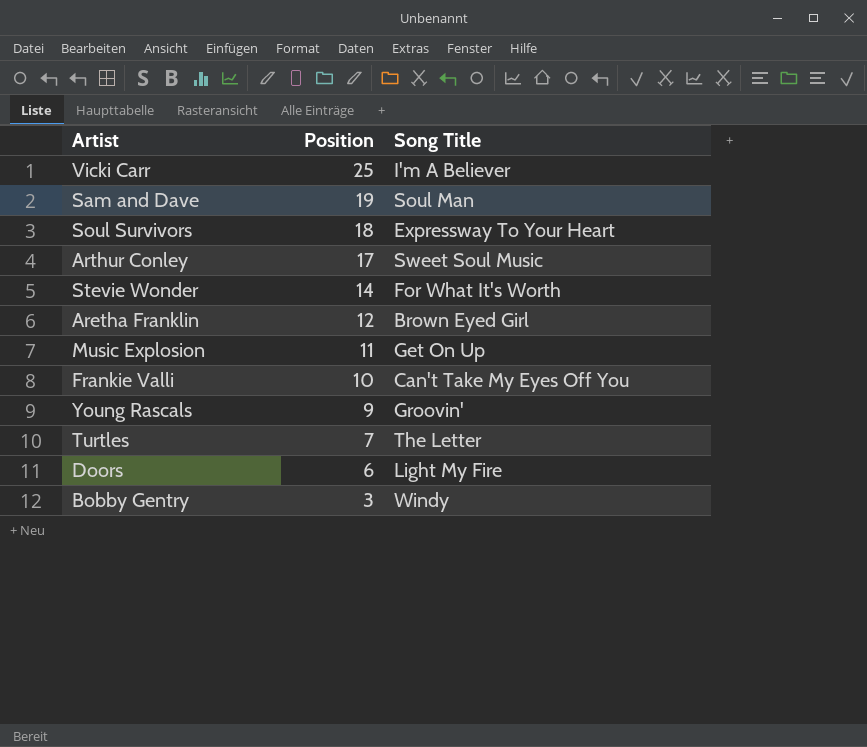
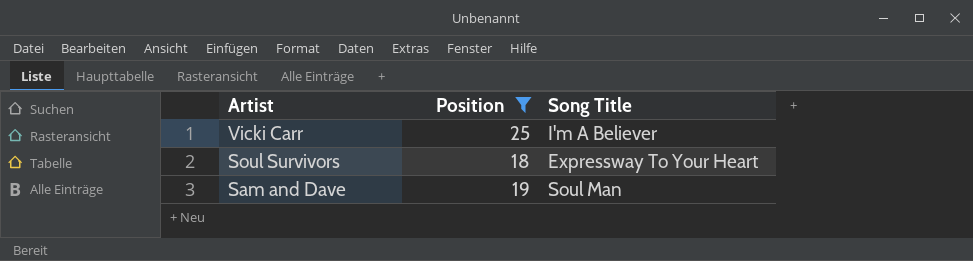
filter: none -> Position >= 18
row order: Position descending -> Artist descending

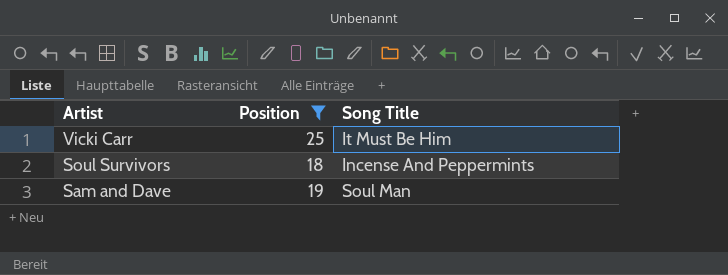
Vicki Carr | Song Title: I'm A Believer -> It Must Be Him
Soul Survivors | Song Title: Expressway To Your Heart -> Incense And Peppermints

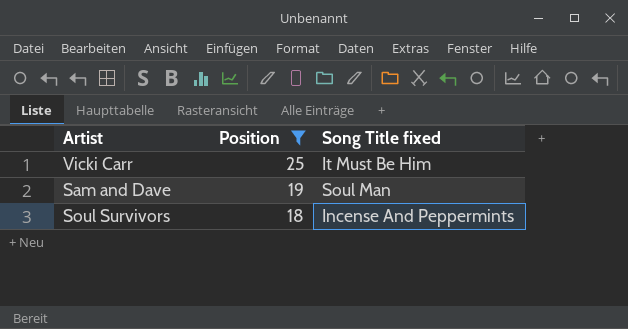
row order: Artist descending -> Position descending
column name: Song Title -> Song Title fixed

